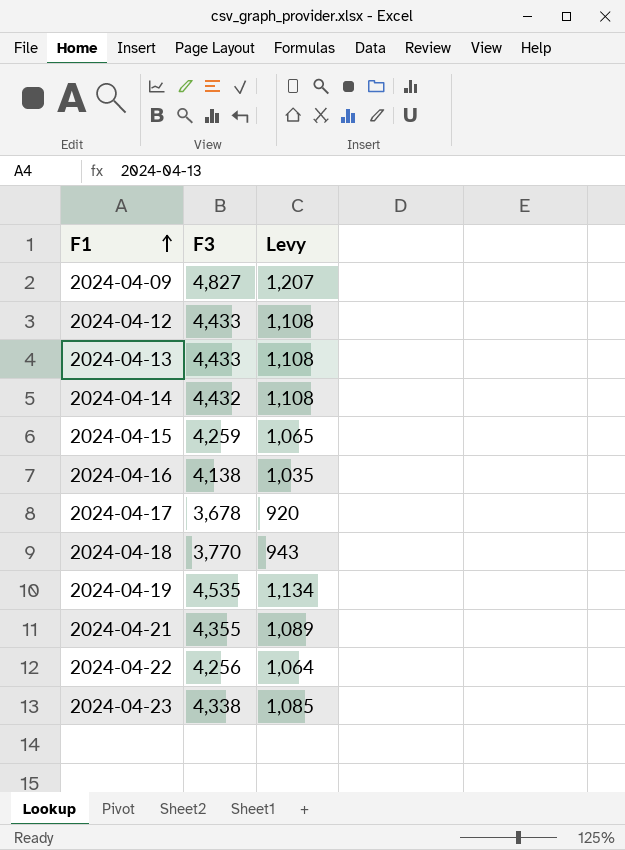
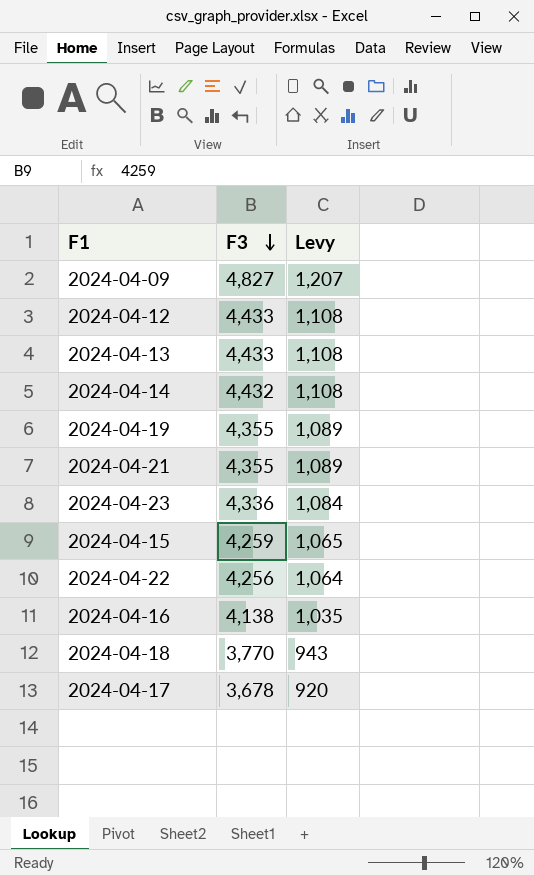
row order: F1 ascending -> F3 descending
2024-04-19 | F3: 4,535 -> 4,355
2024-04-19 | Levy: 1,134 -> 1,089
2024-04-23 | F3: 4,338 -> 4,336
2024-04-23 | Levy: 1,085 -> 1,084

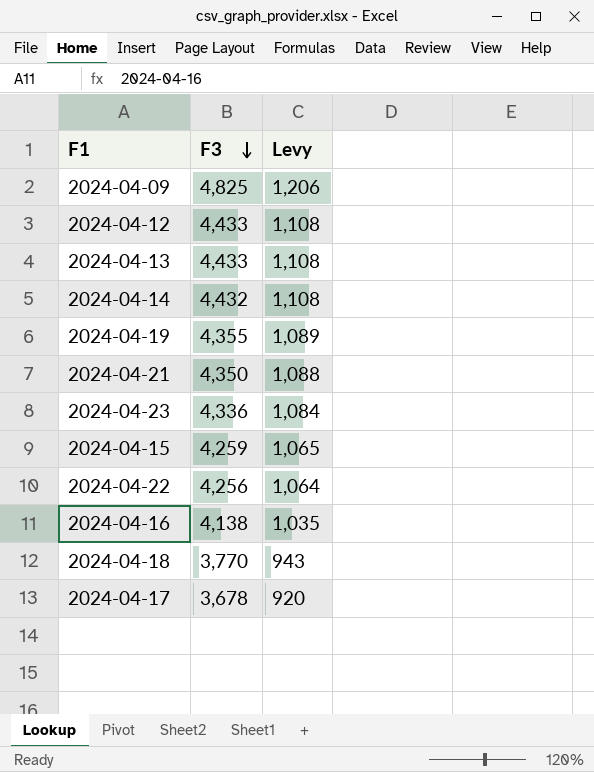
2024-04-09 | F3: 4,827 -> 4,825
2024-04-09 | Levy: 1,207 -> 1,206
2024-04-21 | F3: 4,355 -> 4,350
2024-04-21 | Levy: 1,089 -> 1,088

